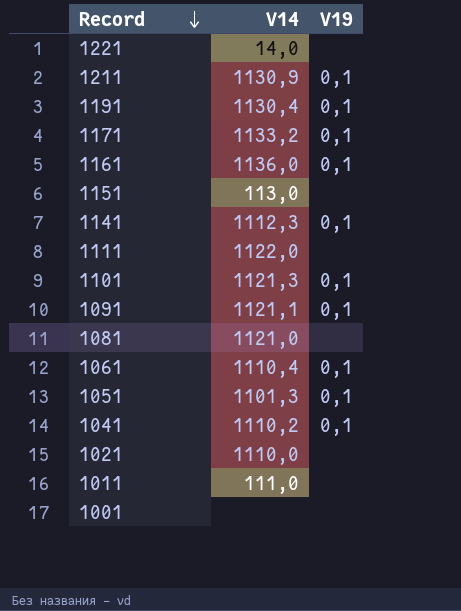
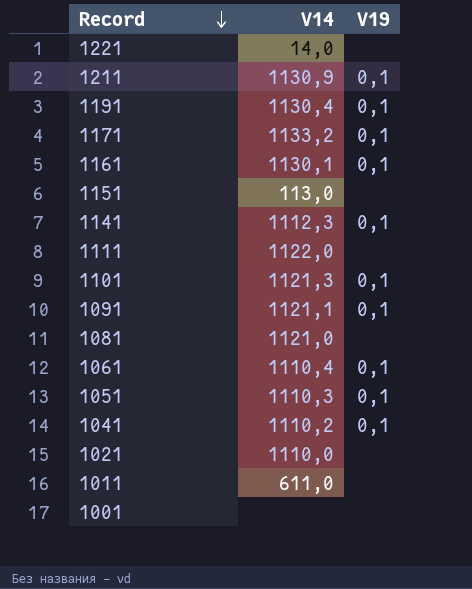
1161 | V14: 1136,0 -> 1130,1
1051 | V14: 1101,3 -> 1110,3
1011 | V14: 111,0 -> 611,0

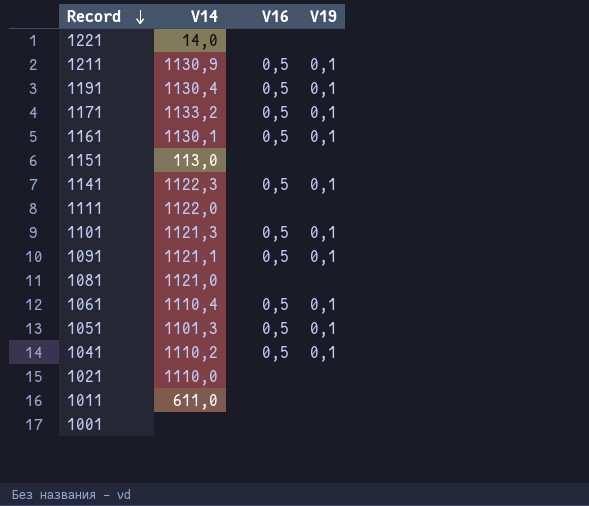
column V16 | position: none -> 3
1141 | V14: 1112,3 -> 1122,3
1051 | V14: 1110,3 -> 1101,3

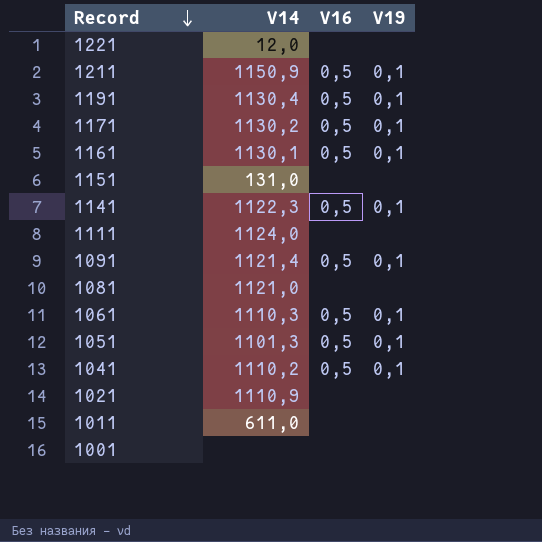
row 1101: 1121,3 | 0,5 | 0,1 -> none
1221 | V14: 14,0 -> 12,0
1211 | V14: 1130,9 -> 1150,9
1171 | V14: 1133,2 -> 1130,2
1151 | V14: 113,0 -> 131,0
1111 | V14: 1122,0 -> 1124,0
1091 | V14: 1121,1 -> 1121,4
1061 | V14: 1110,4 -> 1110,3
1021 | V14: 1110,0 -> 1110,9

